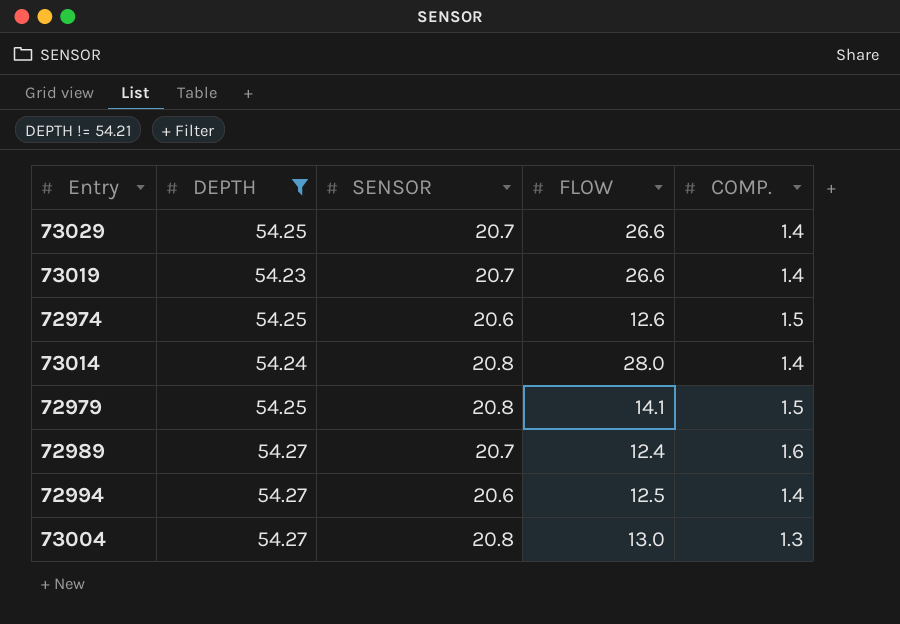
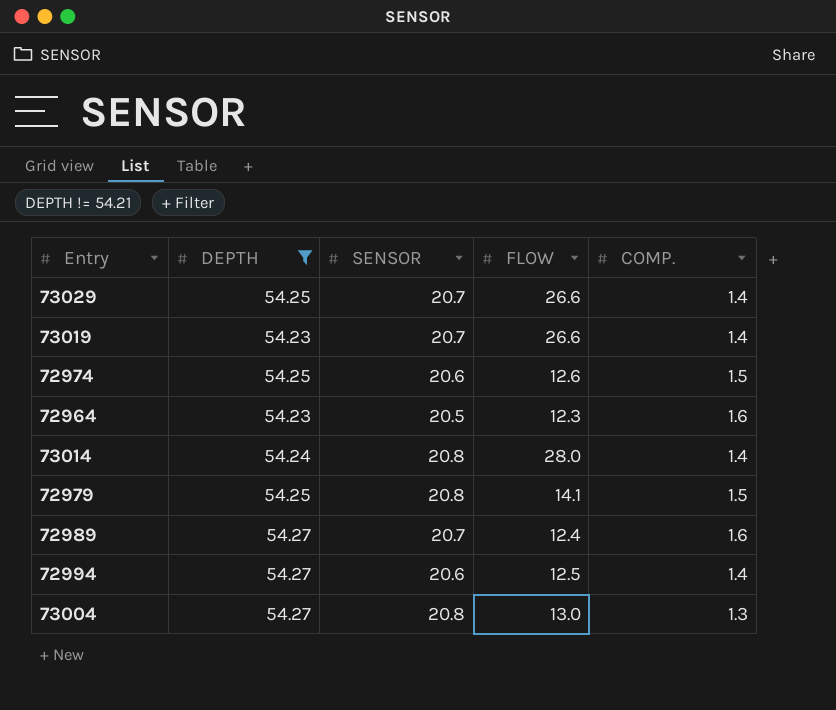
row 72964: none -> 54.23 | 20.5 | 12.3 | 1.6

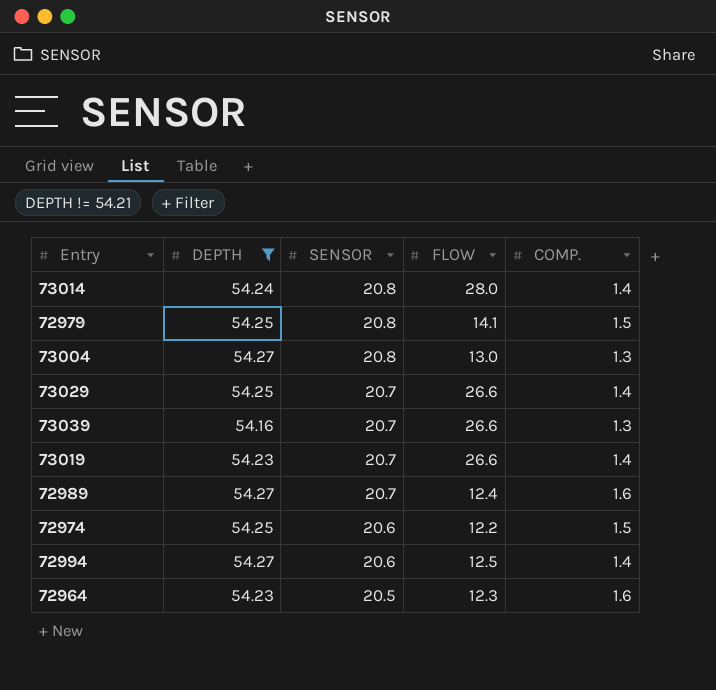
row order: none -> SENSOR descending
row 73039: none -> 54.16 | 20.7 | 26.6 | 1.3
72974 | FLOW: 12.6 -> 12.2

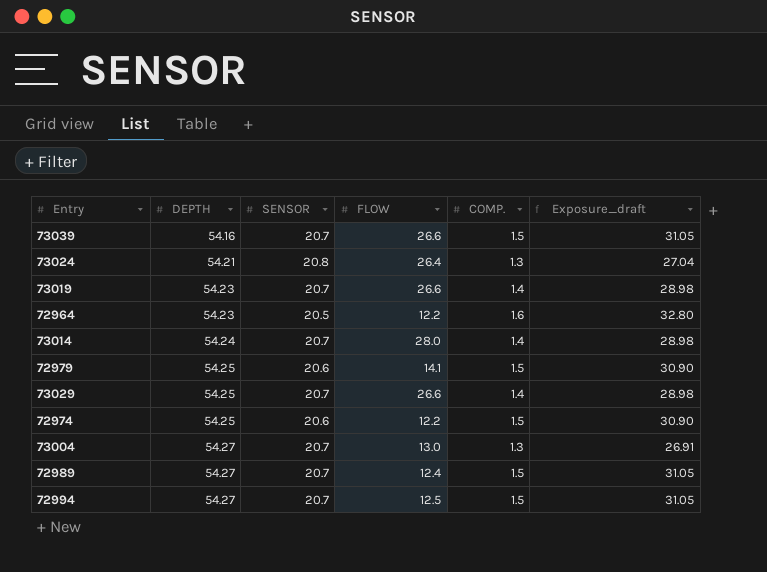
filter: DEPTH != 54.21 -> none
row order: SENSOR descending -> DEPTH ascending
column Exposure_draft | formula: none -> [SENSOR] * [COMP.]
73039 | COMP.: 1.3 -> 1.5
72964 | FLOW: 12.3 -> 12.2
73014 | SENSOR: 20.8 -> 20.7
72979 | SENSOR: 20.8 -> 20.6
73004 | SENSOR: 20.8 -> 20.7
72989 | COMP.: 1.6 -> 1.5
72994 | SENSOR: 20.6 -> 20.7
72994 | COMP.: 1.4 -> 1.5

